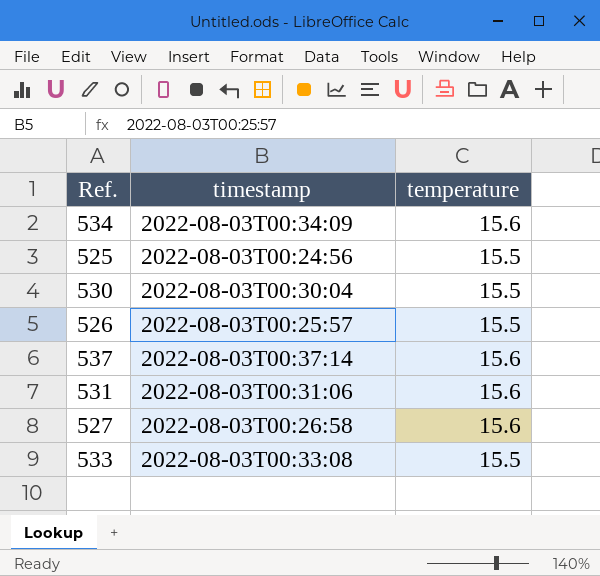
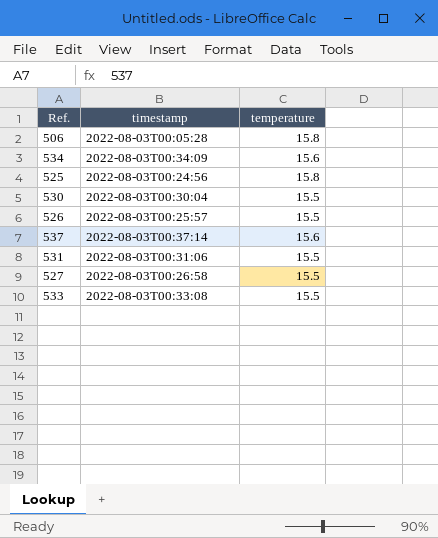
row 506: none -> 2022-08-03T00:05:28 | 15.8
525 | temperature: 15.5 -> 15.8
531 | temperature: 15.6 -> 15.5
527 | temperature: 15.6 -> 15.5

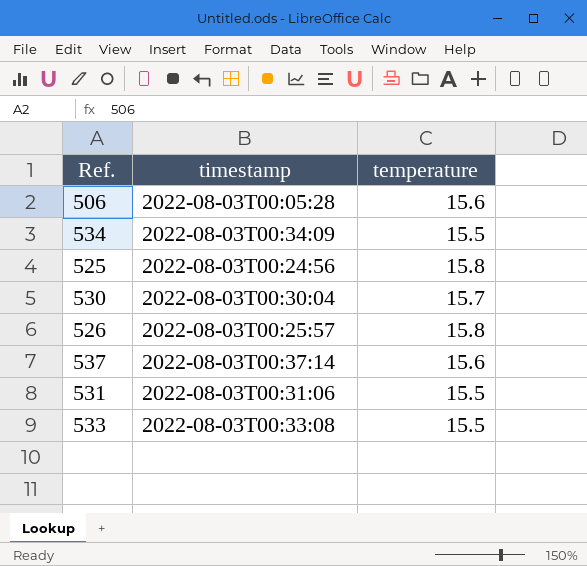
row 527: 2022-08-03T00:26:58 | 15.5 -> none
506 | temperature: 15.8 -> 15.6
534 | temperature: 15.6 -> 15.5
530 | temperature: 15.5 -> 15.7
526 | temperature: 15.5 -> 15.8

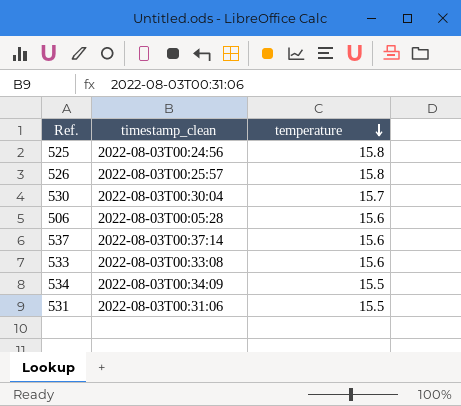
row order: none -> temperature descending
column name: timestamp -> timestamp_clean
533 | temperature: 15.5 -> 15.6

